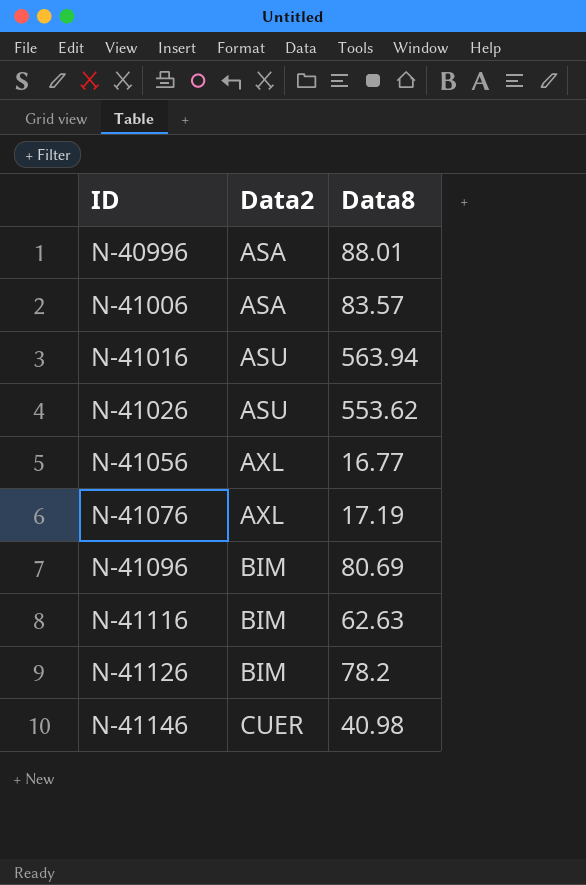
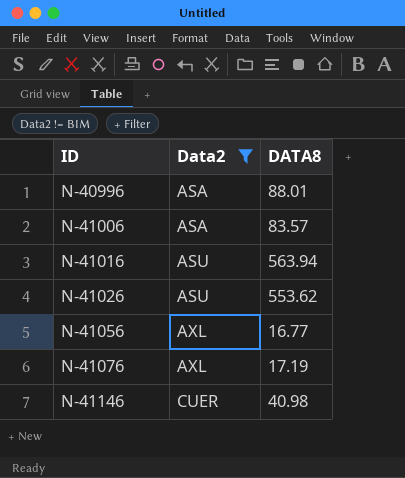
filter: none -> Data2 != BIM
column name: Data8 -> DATA8

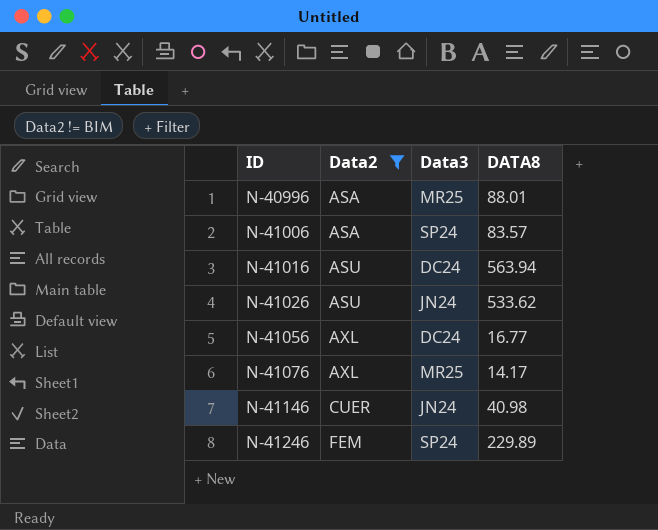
column Data3 | position: none -> 3
N-41026 | DATA8: 553.62 -> 533.62
N-41076 | DATA8: 17.19 -> 14.17
row N-41246: none -> FEM | SP24 | 229.89

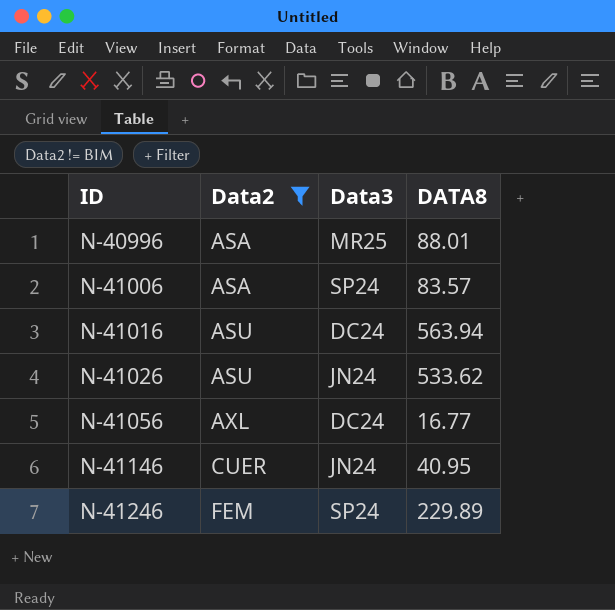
row N-41076: AXL | MR25 | 14.17 -> none
N-41146 | DATA8: 40.98 -> 40.95

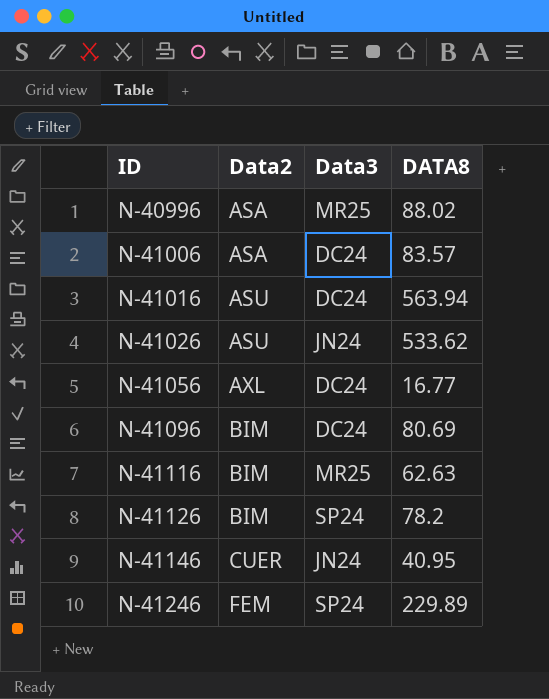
filter: Data2 != BIM -> none
N-40996 | DATA8: 88.01 -> 88.02
N-41006 | Data3: SP24 -> DC24

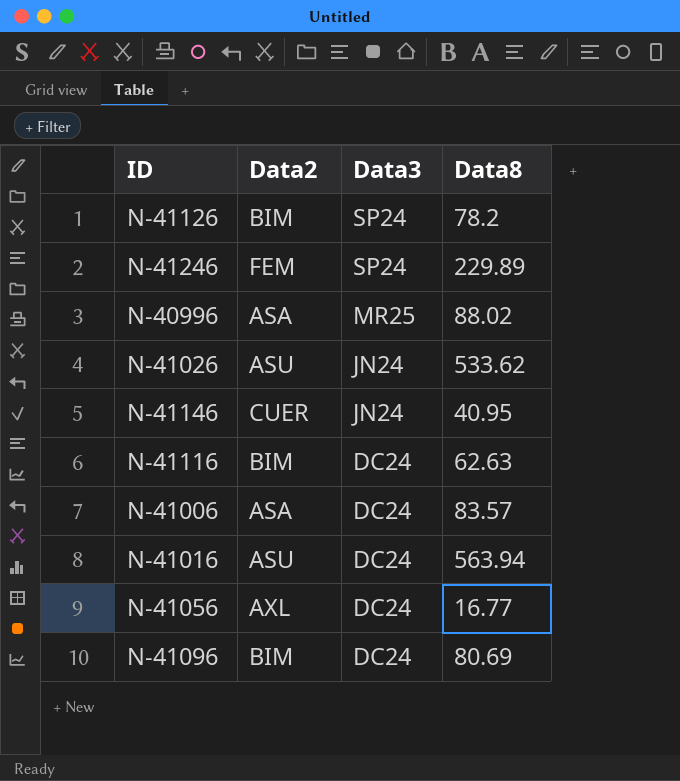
row order: ID ascending -> Data3 descending
column name: DATA8 -> Data8
N-41116 | Data3: MR25 -> DC24

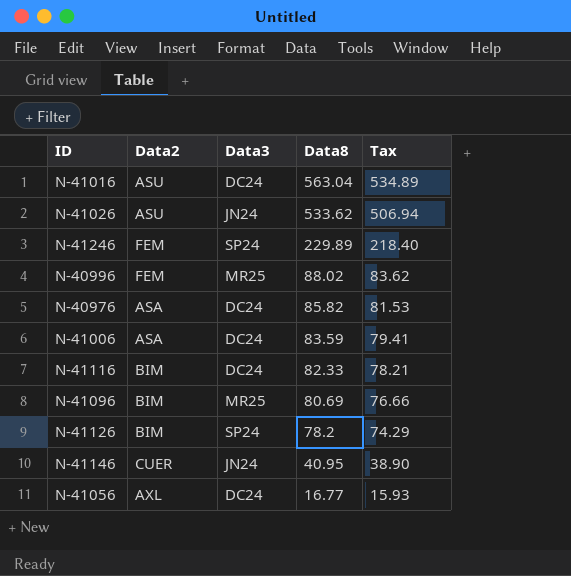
row order: Data3 descending -> Data8 descending
column Tax | formula: none -> [Data8] * 0.95
N-41016 | Data8: 563.94 -> 563.04
N-40996 | Data2: ASA -> FEM
row N-40976: none -> ASA | DC24 | 85.82 | 81.53
N-41006 | Data8: 83.57 -> 83.59
N-41116 | Data8: 62.63 -> 82.33
N-41096 | Data3: DC24 -> MR25

